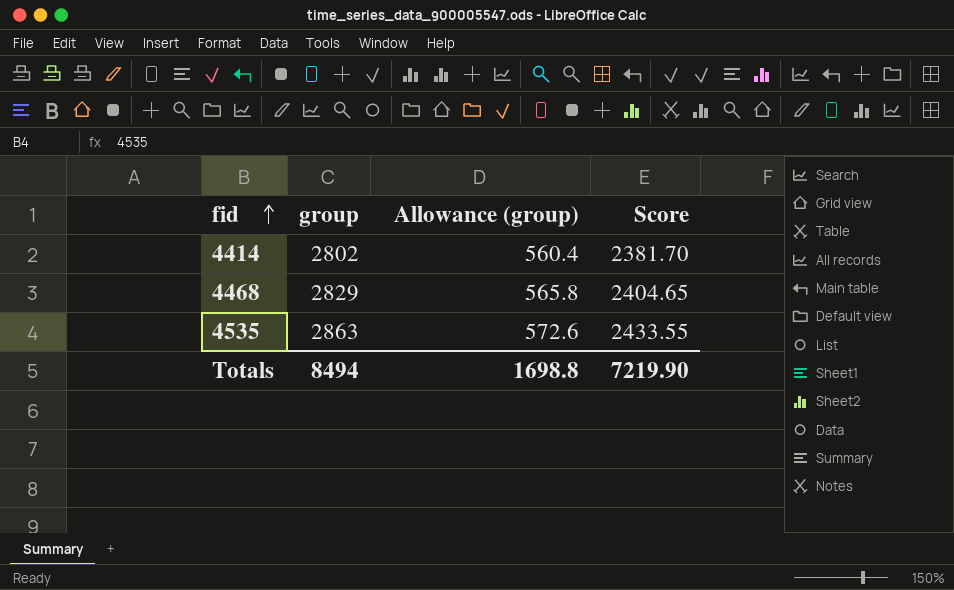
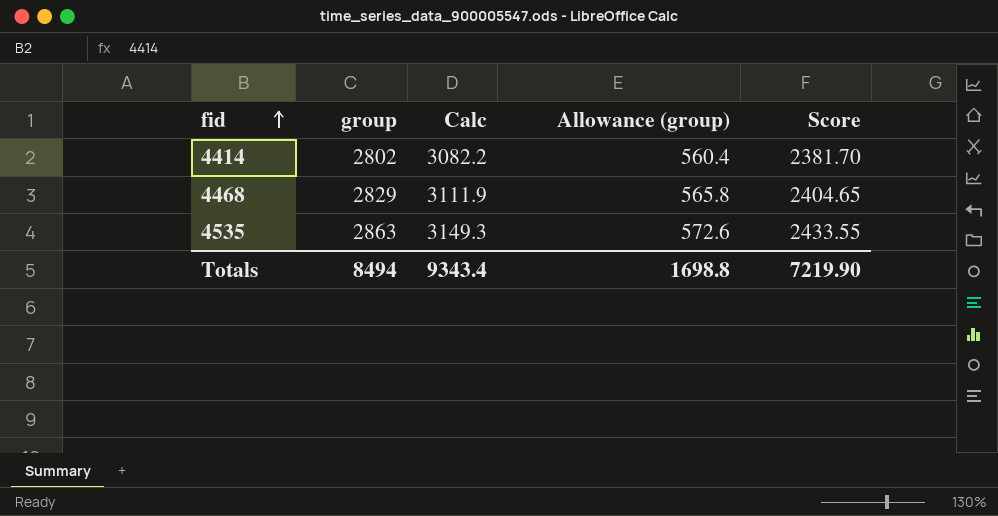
column Calc | formula: none -> [group] * 1.1

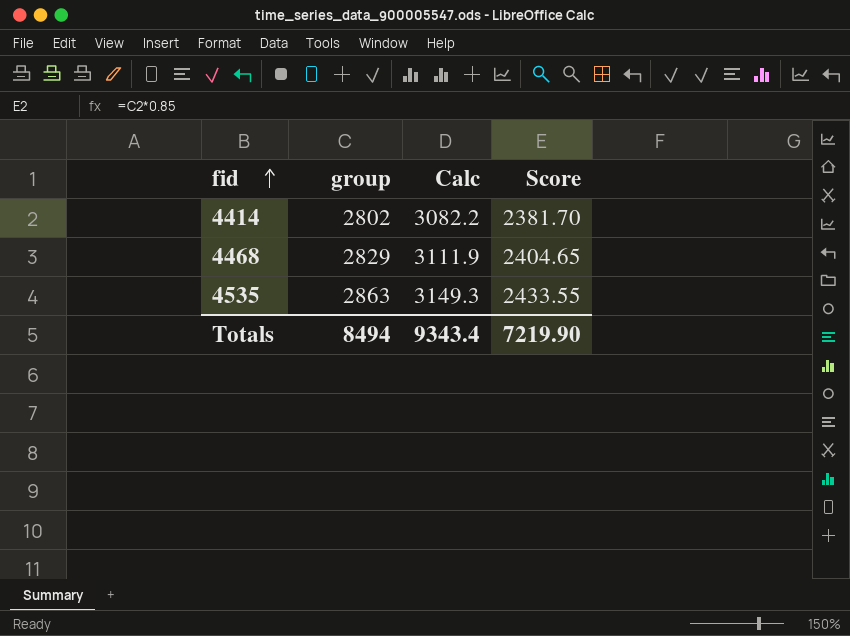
column Allowance (group) | formula: [group] * 0.2 -> none

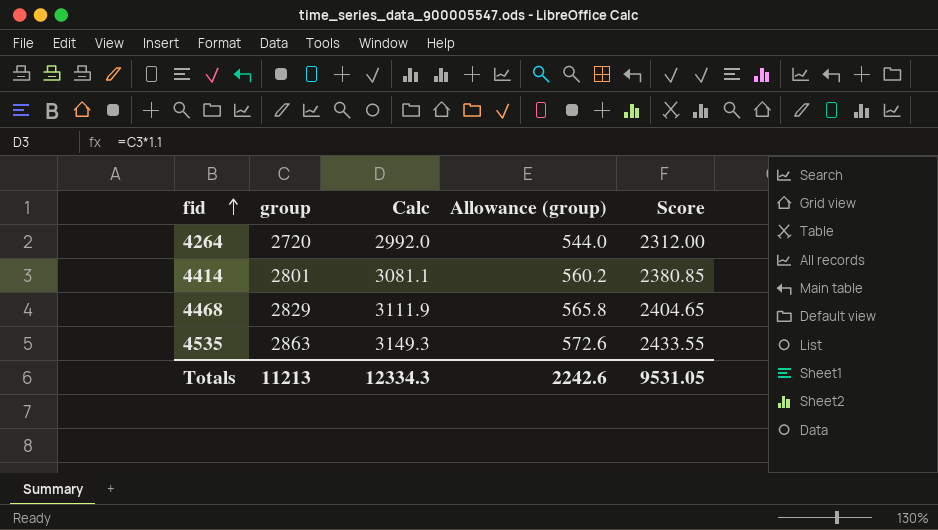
column Allowance (group) | formula: none -> [group] * 0.2
row 4264: none -> 2720 | 2992.0 | 544.0 | 2312.00
4414 | group: 2802 -> 2801
4414 | Calc: 3082.2 -> 3081.1
4414 | Score: 2381.70 -> 2380.85
Totals | group: 8494 -> 11213
Totals | Calc: 9343.4 -> 12334.3
Totals | Score: 7219.90 -> 9531.05

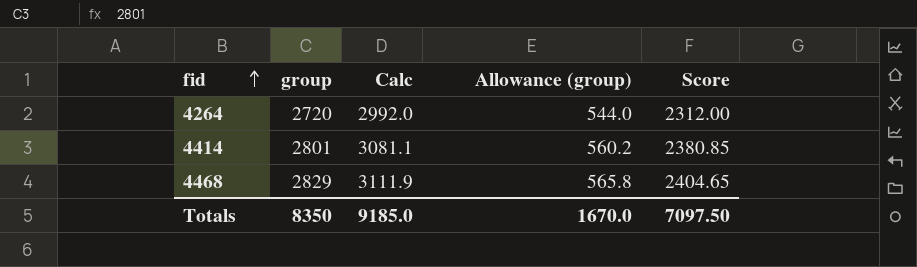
row 4535: 2863 | 3149.3 | 572.6 | 2433.55 -> none
Totals | group: 11213 -> 8350
Totals | Calc: 12334.3 -> 9185.0
Totals | Allowance (group): 2242.6 -> 1670.0
Totals | Score: 9531.05 -> 7097.50

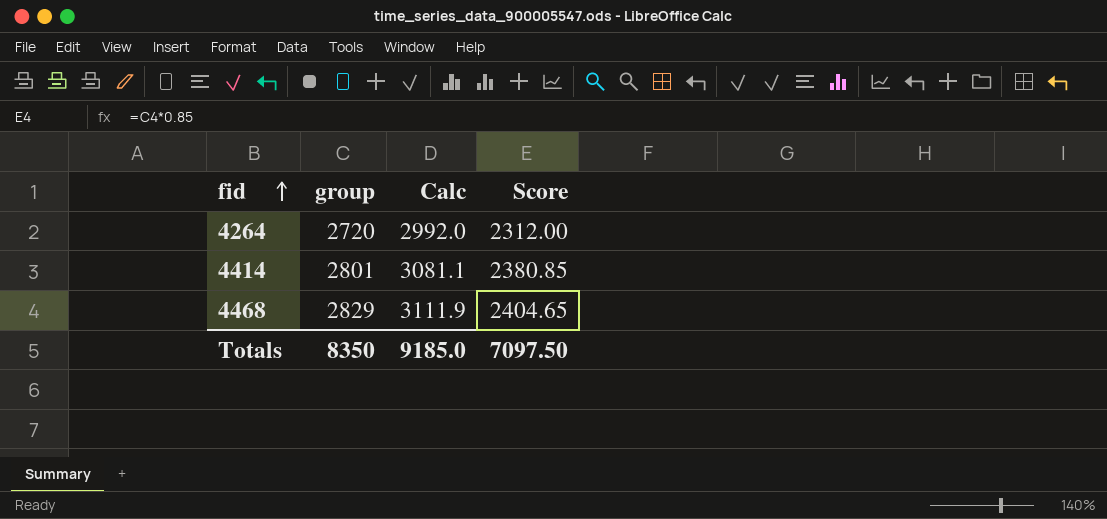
column Allowance (group) | formula: [group] * 0.2 -> none

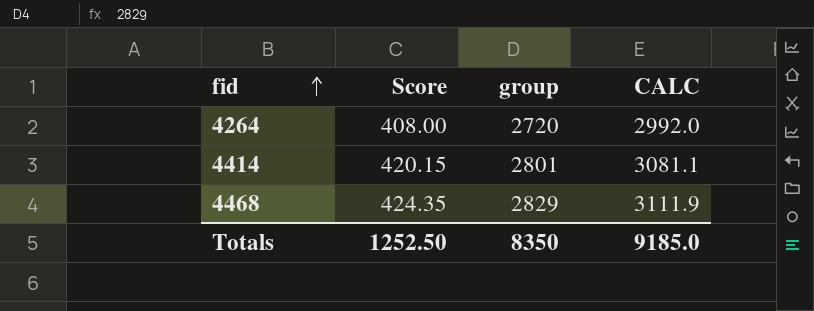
column Score | formula: [group] * 0.85 -> [group] * 0.15
column Score | position: 4 -> 2
column name: Calc -> CALC
Totals | Score: 7097.50 -> 1252.50

